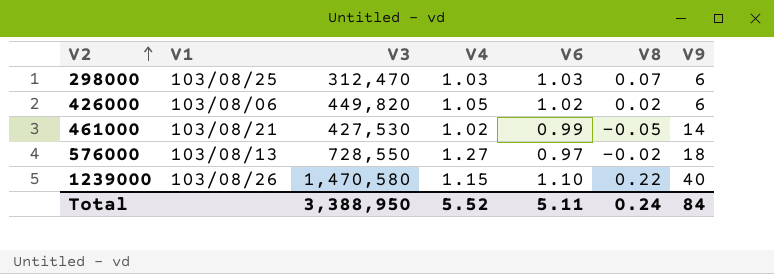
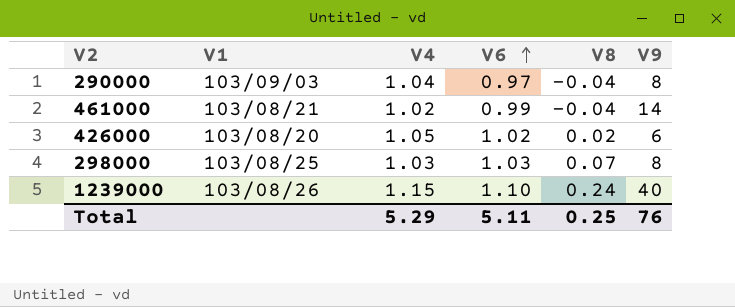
row order: V2 ascending -> V6 ascending
column V3 | position: 3 -> none
row 576000: 103/08/13 | 728,550 | 1.27 | 0.97 | -0.02 | 18 -> none
row 290000: none -> 103/09/03 | 1.04 | 0.97 | -0.04 | 8
461000 | V8: -0.05 -> -0.04
426000 | V1: 103/08/06 -> 103/08/20
298000 | V9: 6 -> 8
1239000 | V8: 0.22 -> 0.24
Total | V4: 5.52 -> 5.29
Total | V8: 0.24 -> 0.25
Total | V9: 84 -> 76

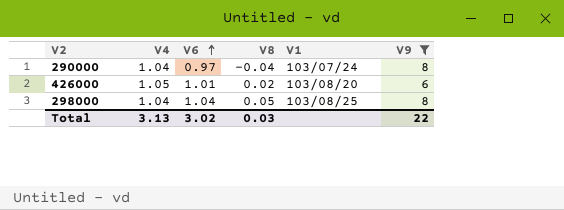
filter: none -> V9 <= 8
column V1 | position: 2 -> 5
290000 | V1: 103/09/03 -> 103/07/24
426000 | V6: 1.02 -> 1.01
298000 | V4: 1.03 -> 1.04
298000 | V6: 1.03 -> 1.04
298000 | V8: 0.07 -> 0.05
Total | V4: 5.29 -> 3.13
Total | V6: 5.11 -> 3.02
Total | V8: 0.25 -> 0.03
Total | V9: 76 -> 22

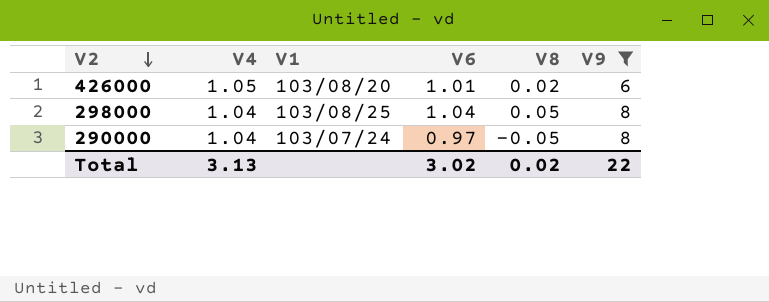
row order: V6 ascending -> V2 descending
column V1 | position: 5 -> 3
290000 | V8: -0.04 -> -0.05
Total | V8: 0.03 -> 0.02

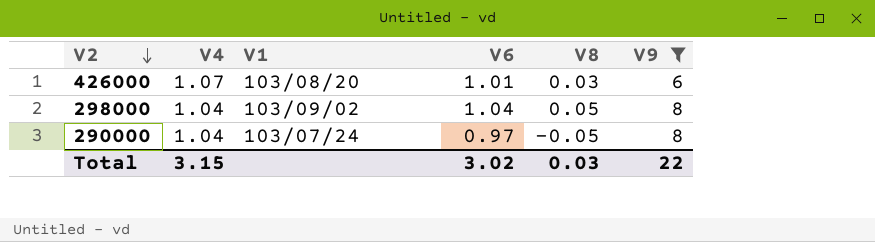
426000 | V4: 1.05 -> 1.07
426000 | V8: 0.02 -> 0.03
298000 | V1: 103/08/25 -> 103/09/02
Total | V4: 3.13 -> 3.15
Total | V8: 0.02 -> 0.03

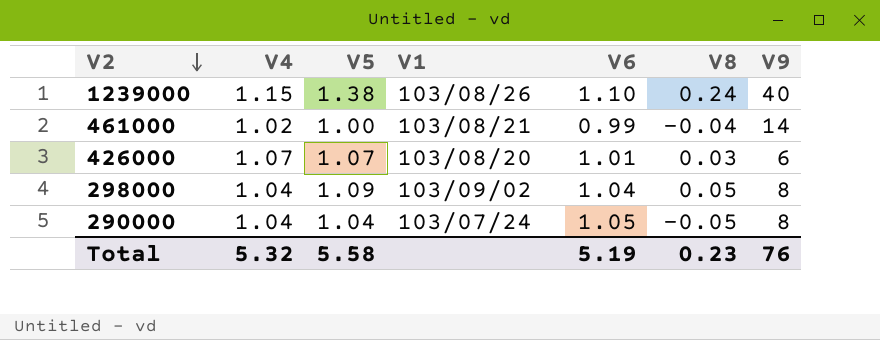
filter: V9 <= 8 -> none
column V5 | position: none -> 3
290000 | V6: 0.97 -> 1.05
Total | V4: 3.15 -> 5.32
Total | V6: 3.02 -> 5.19
Total | V8: 0.03 -> 0.23
Total | V9: 22 -> 76

